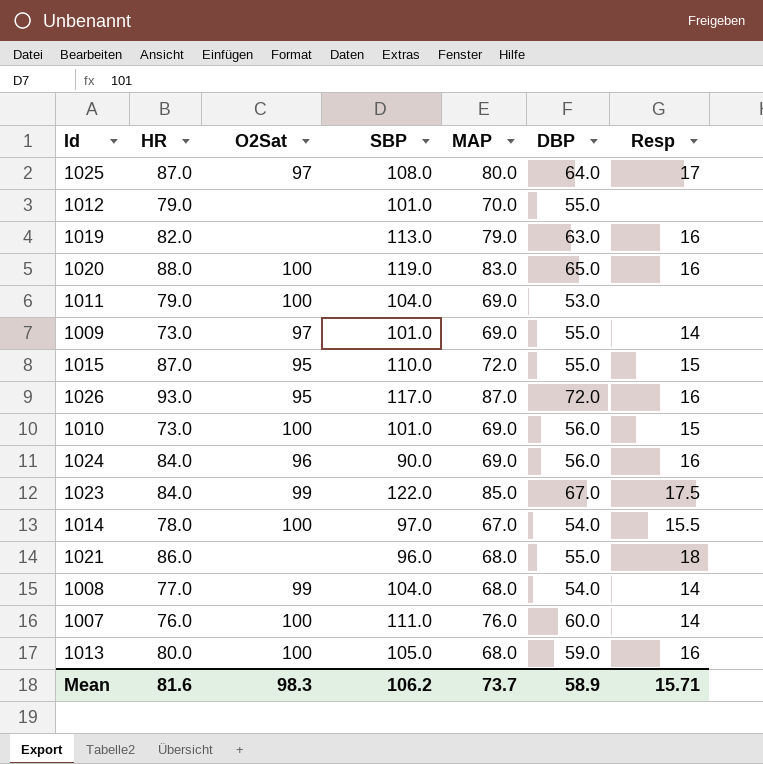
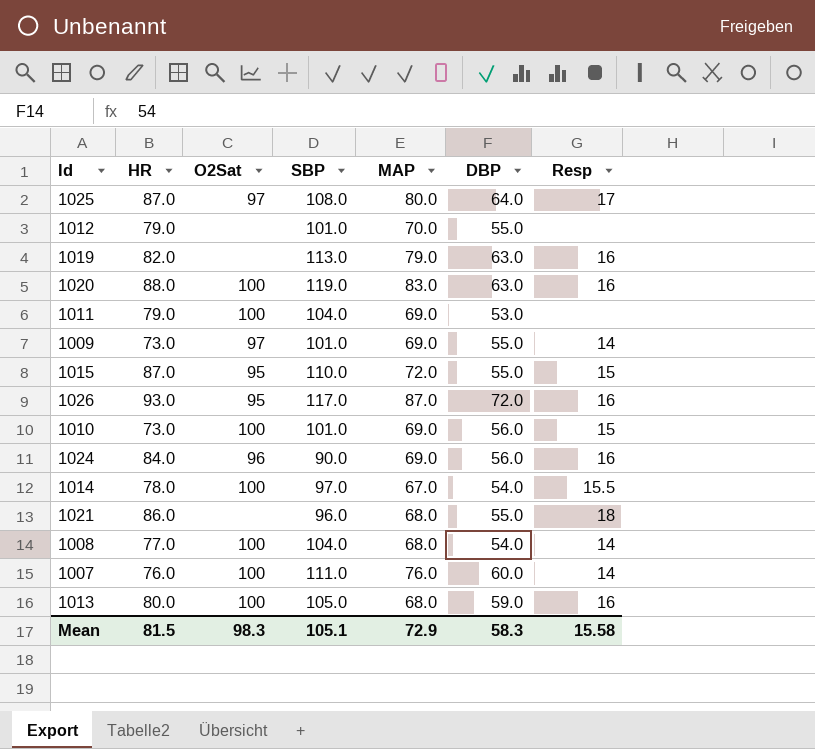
row 1023: 84.0 | 99 | 122.0 | 85.0 | 67.0 | 17.5 -> none
1020 | DBP: 65.0 -> 63.0
1008 | O2Sat: 99 -> 100
Mean | HR: 81.6 -> 81.5
Mean | SBP: 106.2 -> 105.1
Mean | MAP: 73.7 -> 72.9
Mean | DBP: 58.9 -> 58.3
Mean | Resp: 15.71 -> 15.58

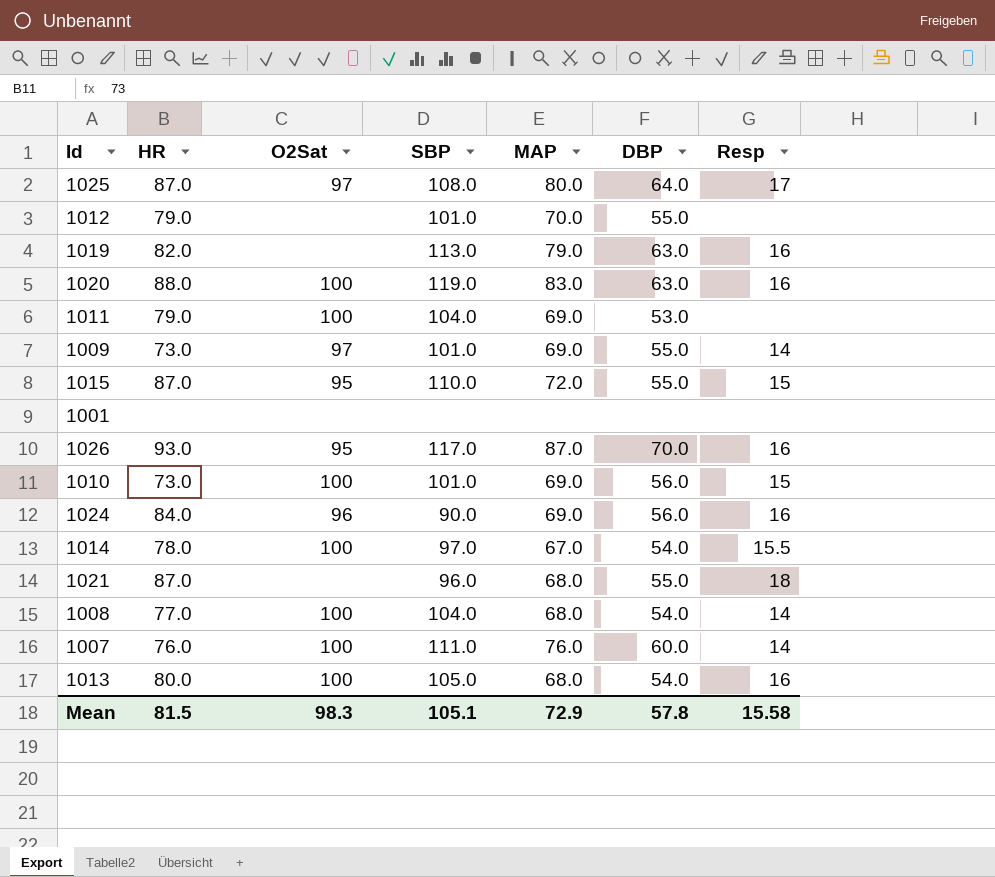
row 1001: none -> none | none | none | none | none | none
1026 | DBP: 72.0 -> 70.0
1021 | HR: 86.0 -> 87.0
1013 | DBP: 59.0 -> 54.0
Mean | DBP: 58.3 -> 57.8

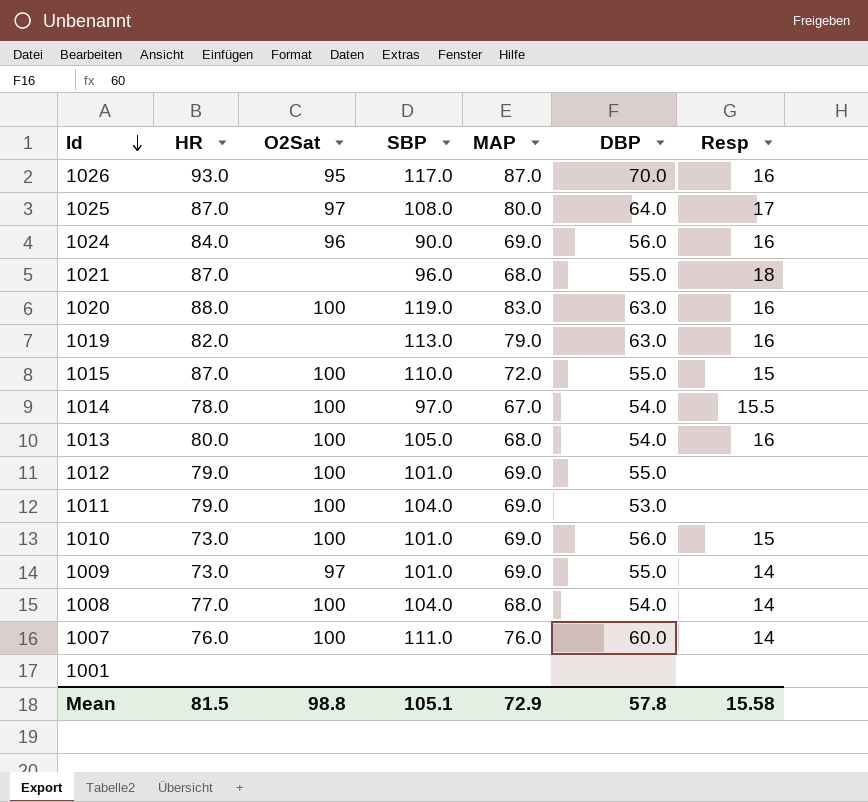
row order: none -> Id descending
1015 | O2Sat: 95 -> 100
1012 | O2Sat: none -> 100
1012 | MAP: 70.0 -> 69.0
Mean | O2Sat: 98.3 -> 98.8

